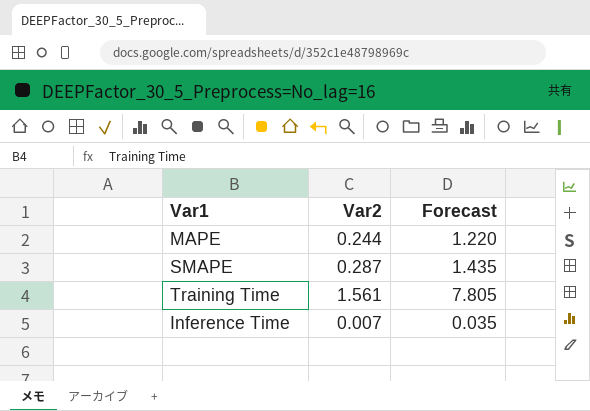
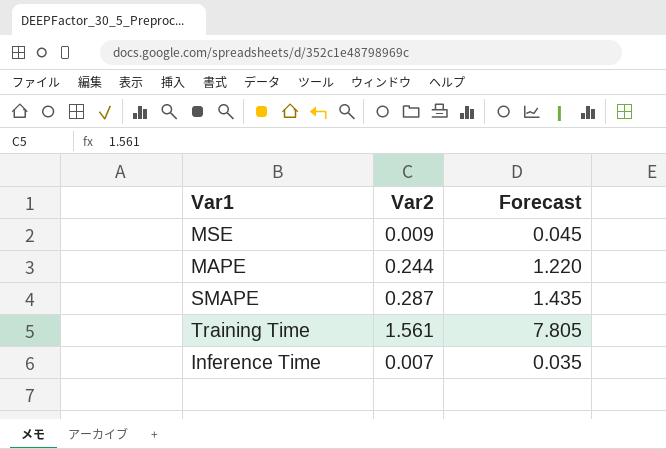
row MSE: none -> 0.009 | 0.045

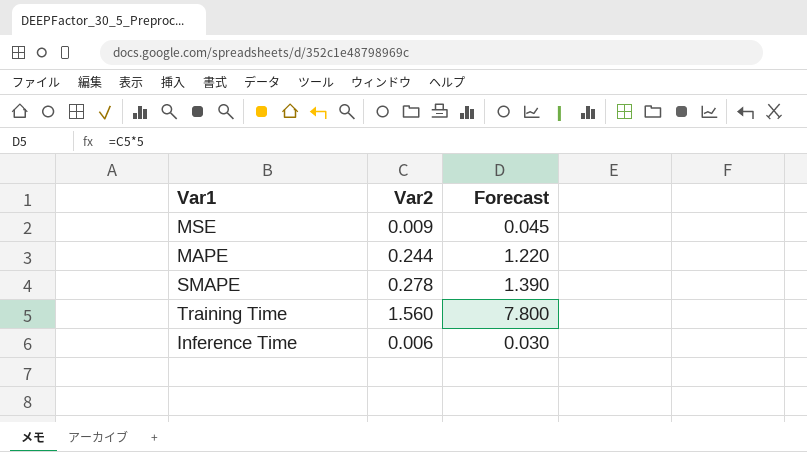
SMAPE | Var2: 0.287 -> 0.278
SMAPE | Forecast: 1.435 -> 1.390
Training Time | Var2: 1.561 -> 1.560
Training Time | Forecast: 7.805 -> 7.800
Inference Time | Var2: 0.007 -> 0.006
Inference Time | Forecast: 0.035 -> 0.030

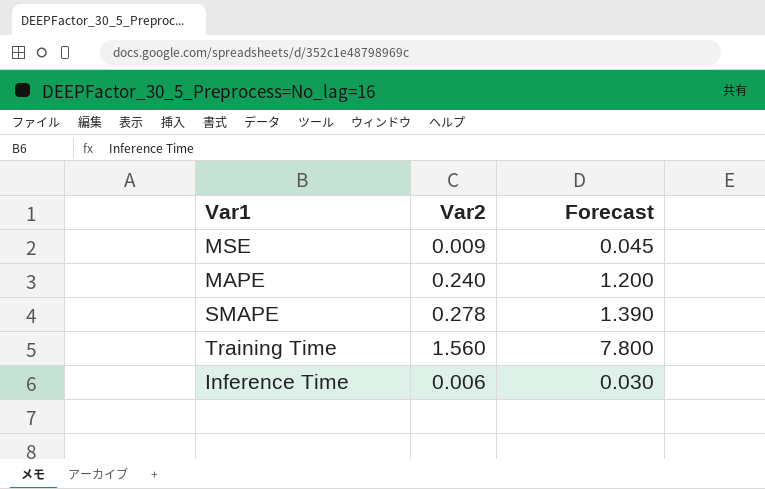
MAPE | Var2: 0.244 -> 0.240
MAPE | Forecast: 1.220 -> 1.200

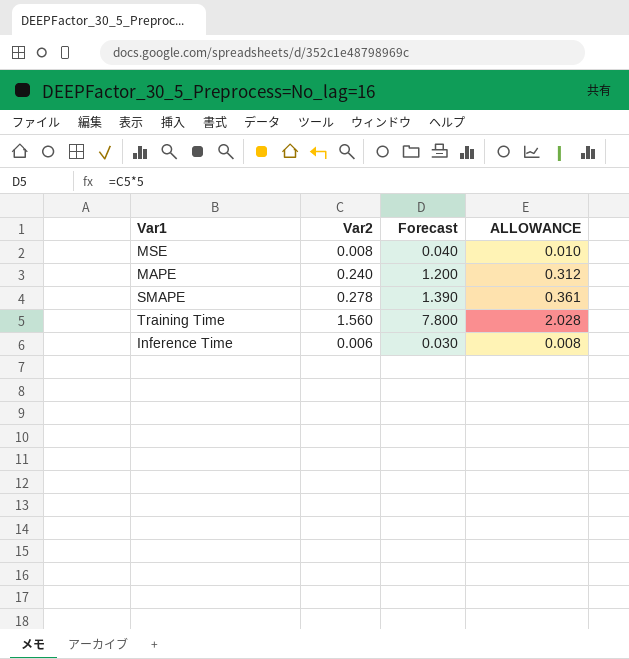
column ALLOWANCE | formula: none -> [Var2] * 1.3
MSE | Var2: 0.009 -> 0.008
MSE | Forecast: 0.045 -> 0.040

